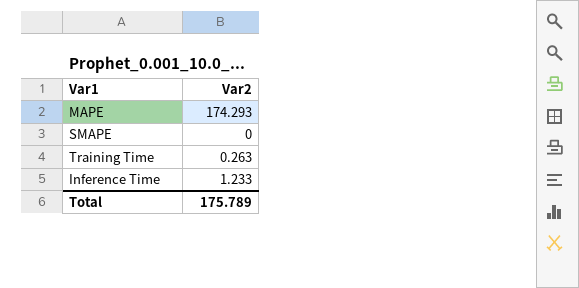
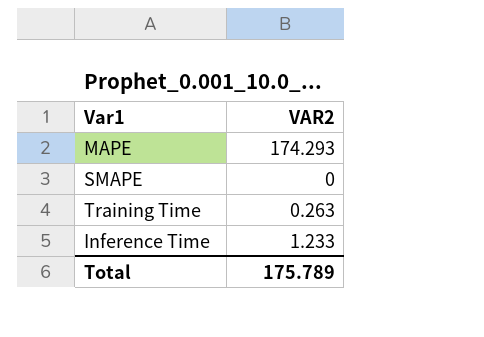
column name: Var2 -> VAR2

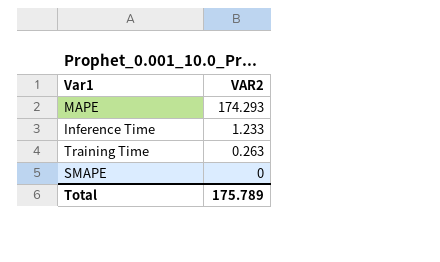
row order: none -> VAR2 descending

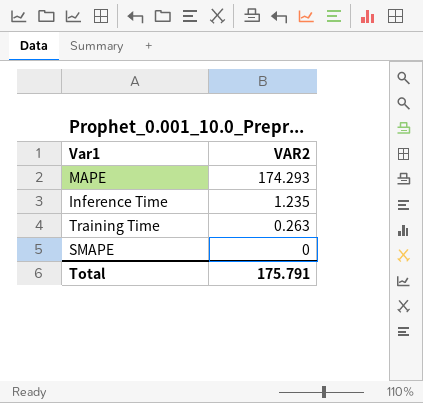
Inference Time | VAR2: 1.233 -> 1.235
Total | VAR2: 175.789 -> 175.791

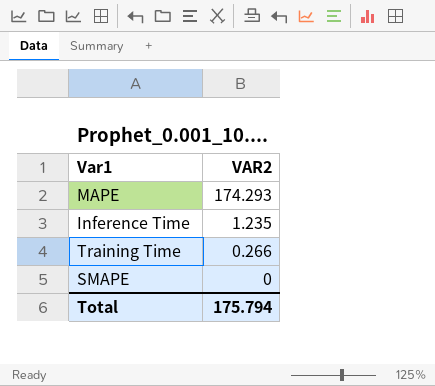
Training Time | VAR2: 0.263 -> 0.266
Total | VAR2: 175.791 -> 175.794

